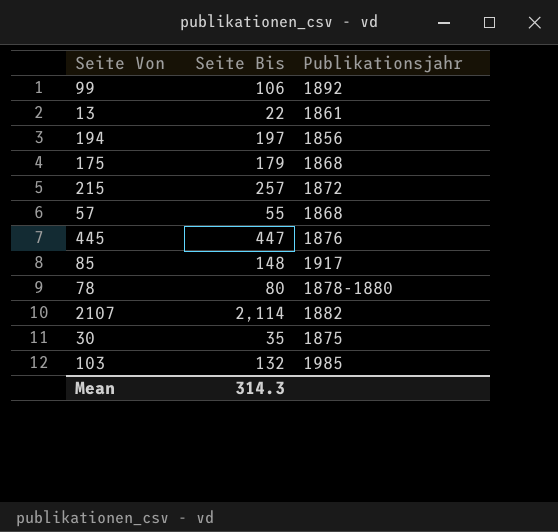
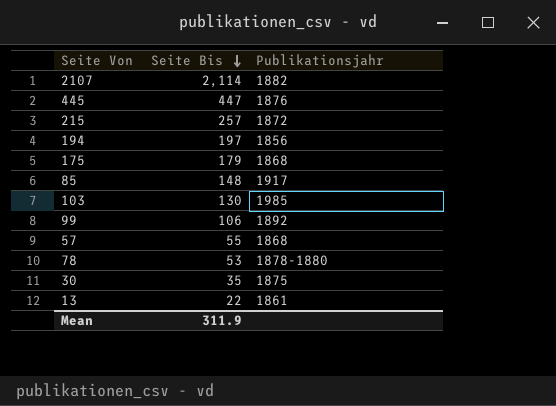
row order: none -> Seite Bis descending
103 | Seite Bis: 132 -> 130
78 | Seite Bis: 80 -> 53
Mean | Seite Bis: 314.3 -> 311.9

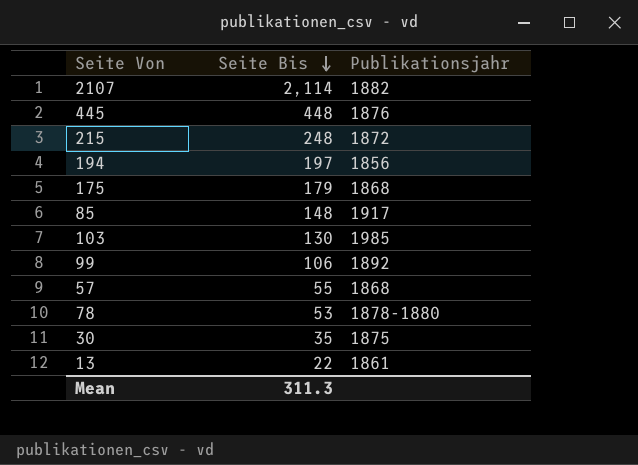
445 | Seite Bis: 447 -> 448
215 | Seite Bis: 257 -> 248
Mean | Seite Bis: 311.9 -> 311.3

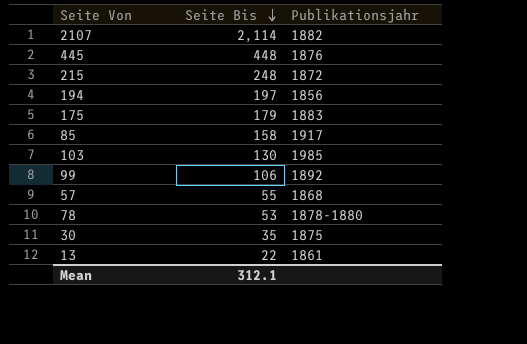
175 | Publikationsjahr: 1868 -> 1883
85 | Seite Bis: 148 -> 158
Mean | Seite Bis: 311.3 -> 312.1

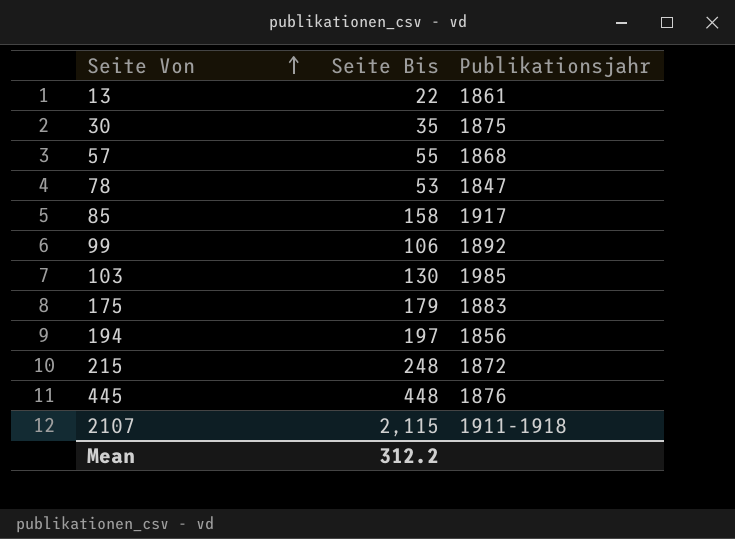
row order: Seite Bis descending -> Seite Von ascending
78 | Publikationsjahr: 1878-1880 -> 1847
2107 | Seite Bis: 2,114 -> 2,115
2107 | Publikationsjahr: 1882 -> 1911-1918
Mean | Seite Bis: 312.1 -> 312.2

